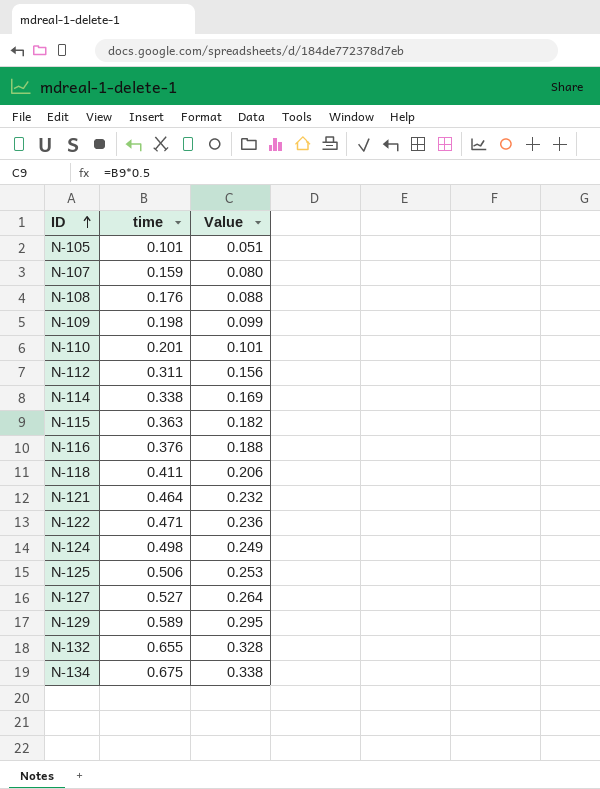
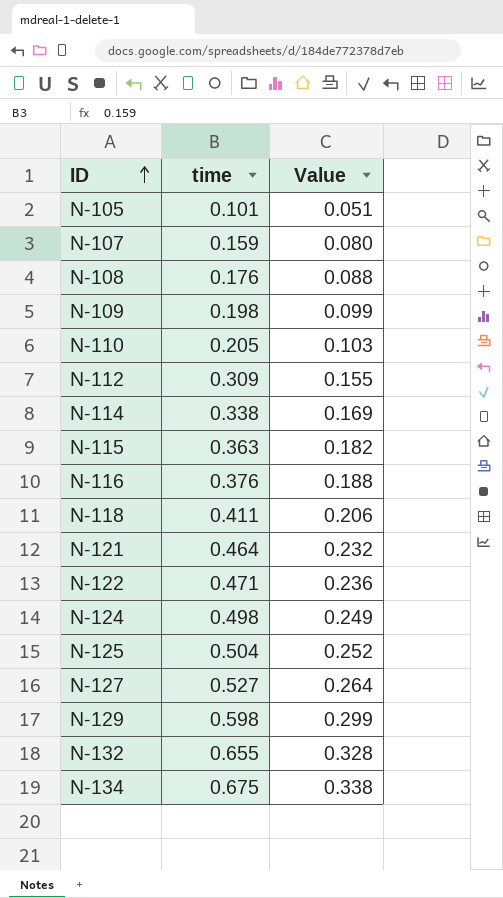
N-110 | time: 0.201 -> 0.205
N-110 | Value: 0.101 -> 0.103
N-112 | time: 0.311 -> 0.309
N-112 | Value: 0.156 -> 0.155
N-125 | time: 0.506 -> 0.504
N-125 | Value: 0.253 -> 0.252
N-129 | time: 0.589 -> 0.598
N-129 | Value: 0.295 -> 0.299

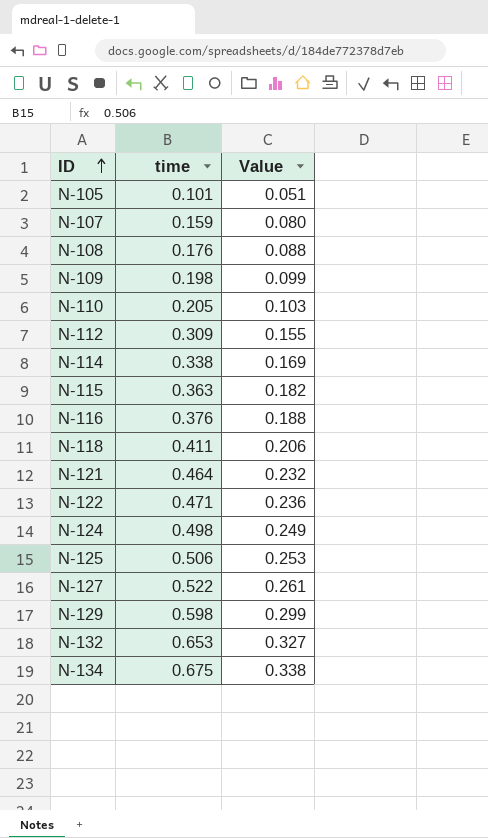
N-125 | time: 0.504 -> 0.506
N-125 | Value: 0.252 -> 0.253
N-127 | time: 0.527 -> 0.522
N-127 | Value: 0.264 -> 0.261
N-132 | time: 0.655 -> 0.653
N-132 | Value: 0.328 -> 0.327

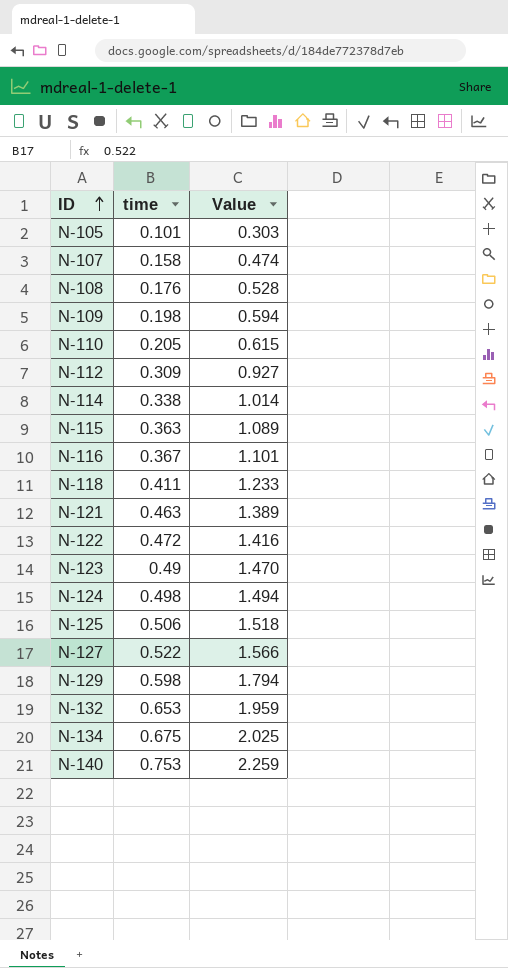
column Value | formula: [time] * 0.5 -> [time] * 3
N-107 | time: 0.159 -> 0.158
N-116 | time: 0.376 -> 0.367
N-121 | time: 0.464 -> 0.463
N-122 | time: 0.471 -> 0.472
row N-123: none -> 0.49 | 1.470
row N-140: none -> 0.753 | 2.259

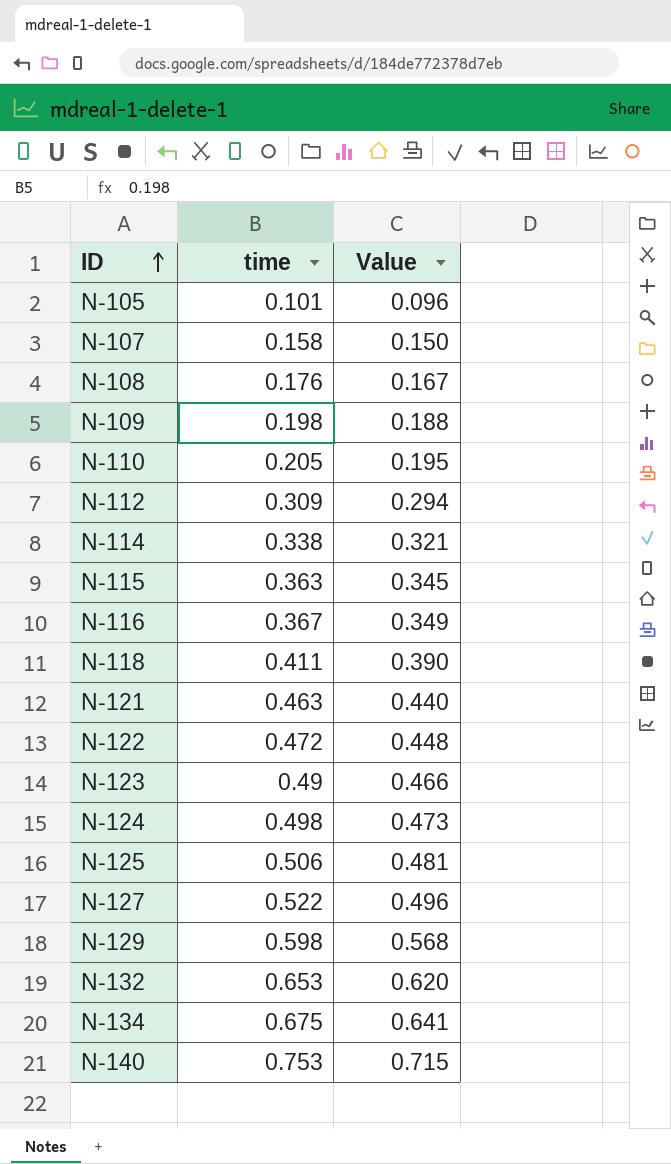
column Value | formula: [time] * 3 -> [time] * 0.95

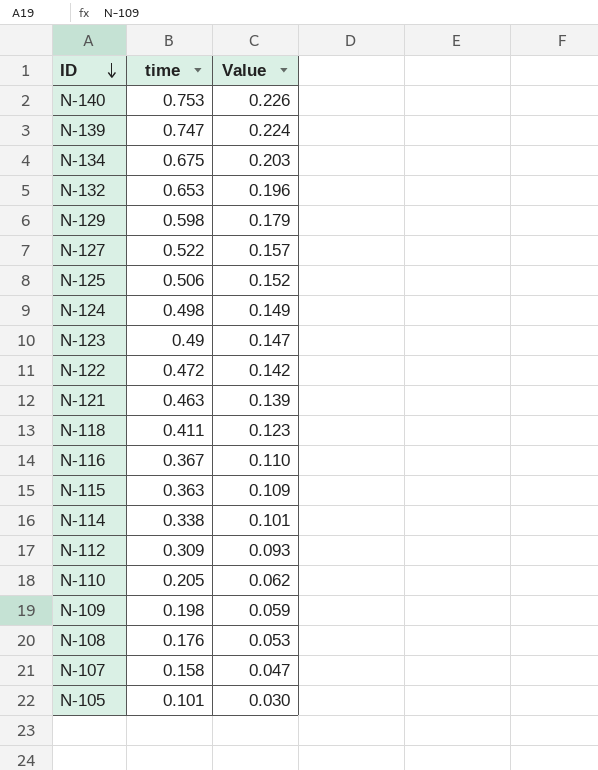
row order: ID ascending -> ID descending
column Value | formula: [time] * 0.95 -> [time] * 0.3
row N-139: none -> 0.747 | 0.224

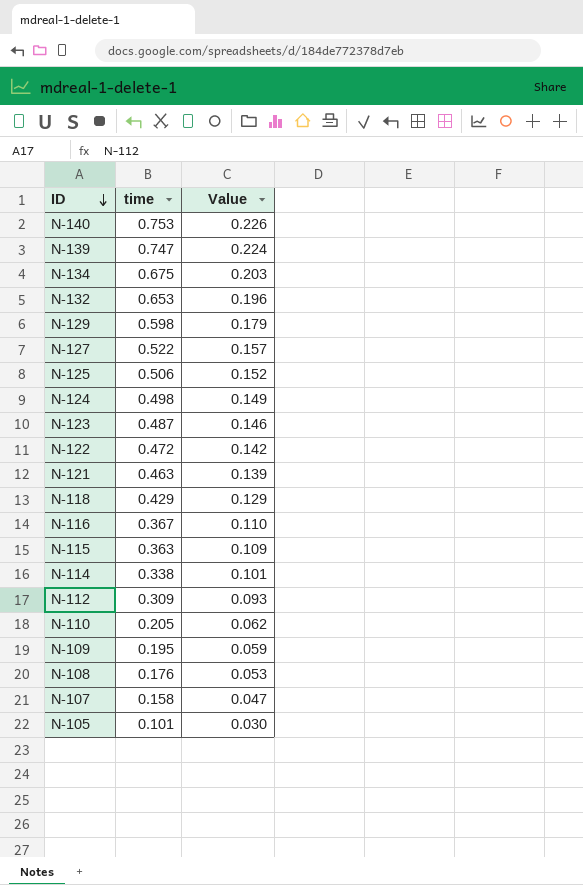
N-123 | time: 0.49 -> 0.487
N-123 | Value: 0.147 -> 0.146
N-118 | time: 0.411 -> 0.429
N-118 | Value: 0.123 -> 0.129
N-109 | time: 0.198 -> 0.195

